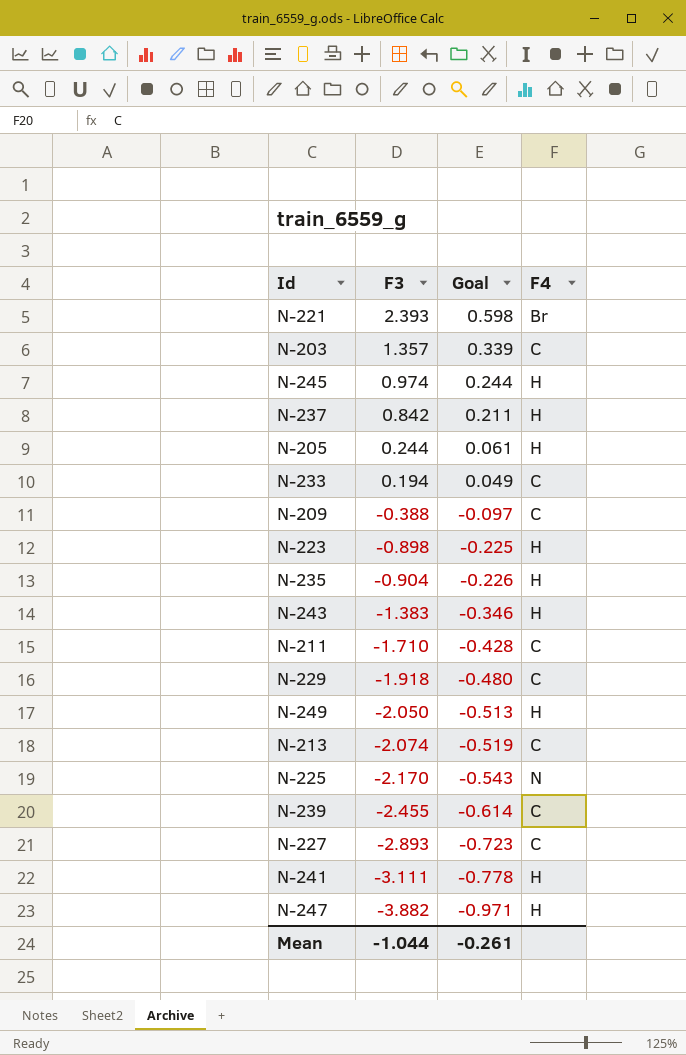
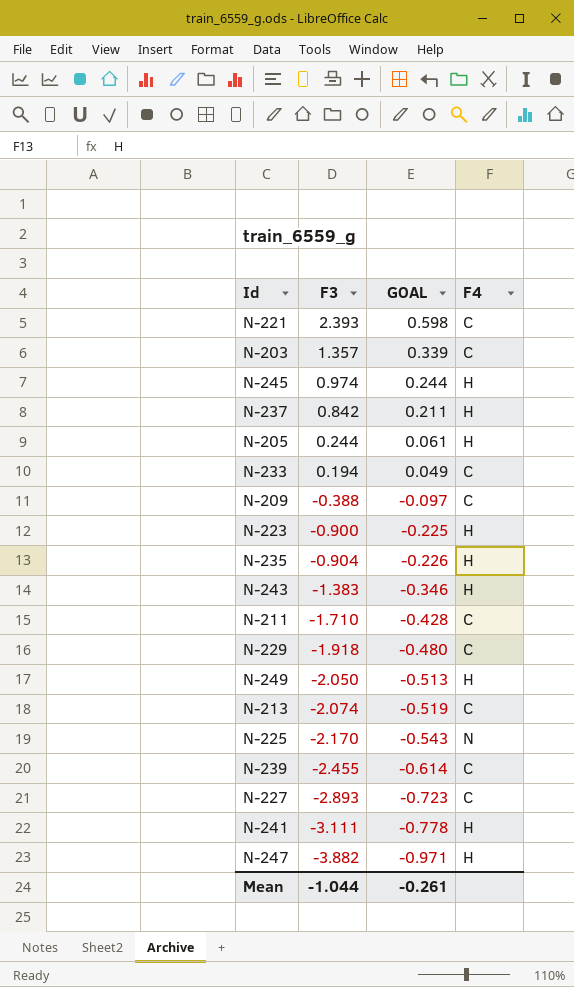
column name: Goal -> GOAL
N-221 | F4: Br -> C
N-223 | F3: -0.898 -> -0.900

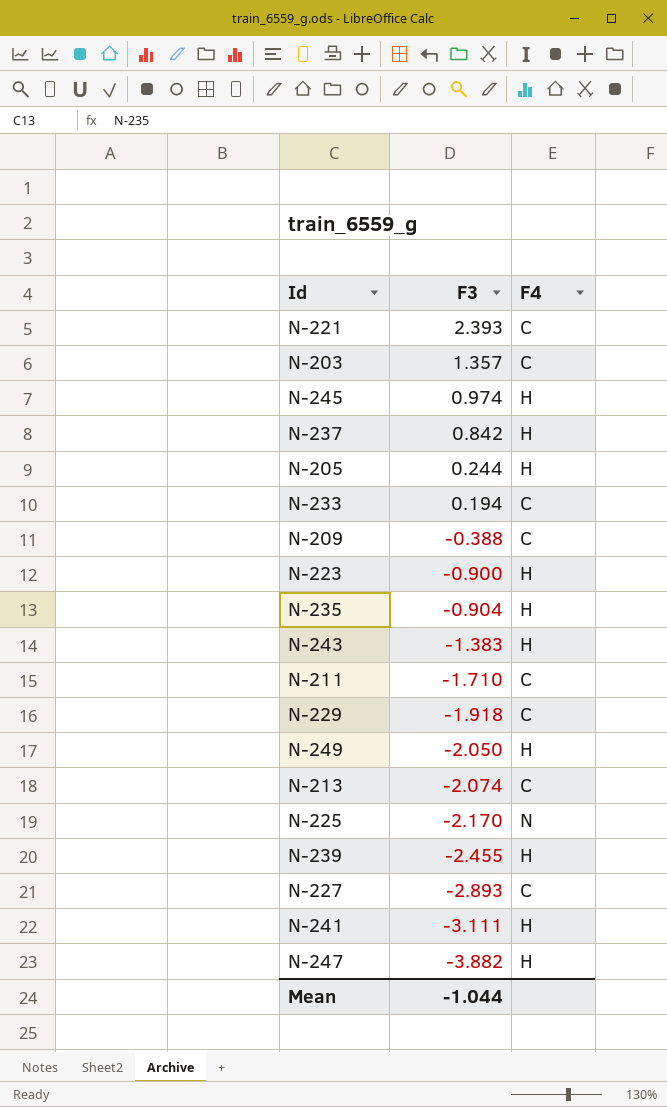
column GOAL | formula: [F3] * 0.25 -> none
N-239 | F4: C -> H

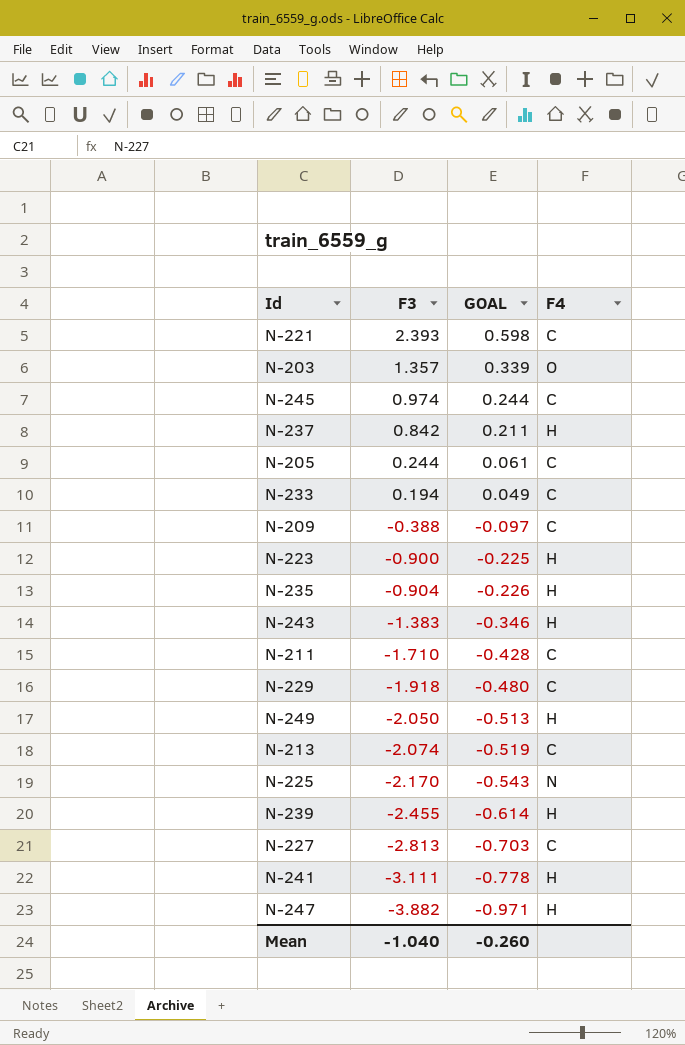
column GOAL | formula: none -> [F3] * 0.25
N-203 | F4: C -> O
N-245 | F4: H -> C
N-205 | F4: H -> C
N-227 | F3: -2.893 -> -2.813
Mean | F3: -1.044 -> -1.040

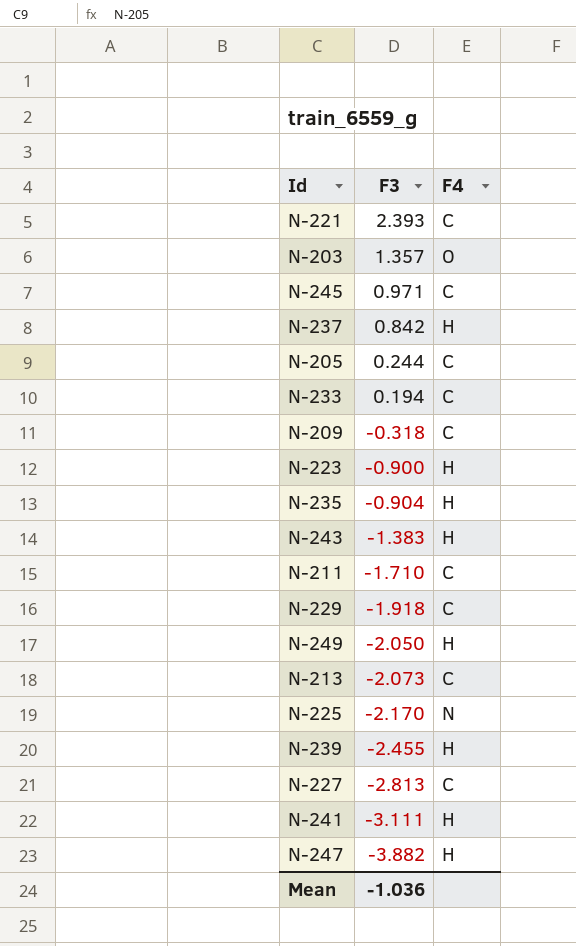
column GOAL | formula: [F3] * 0.25 -> none
N-245 | F3: 0.974 -> 0.971
N-209 | F3: -0.388 -> -0.318
N-213 | F3: -2.074 -> -2.073
Mean | F3: -1.040 -> -1.036

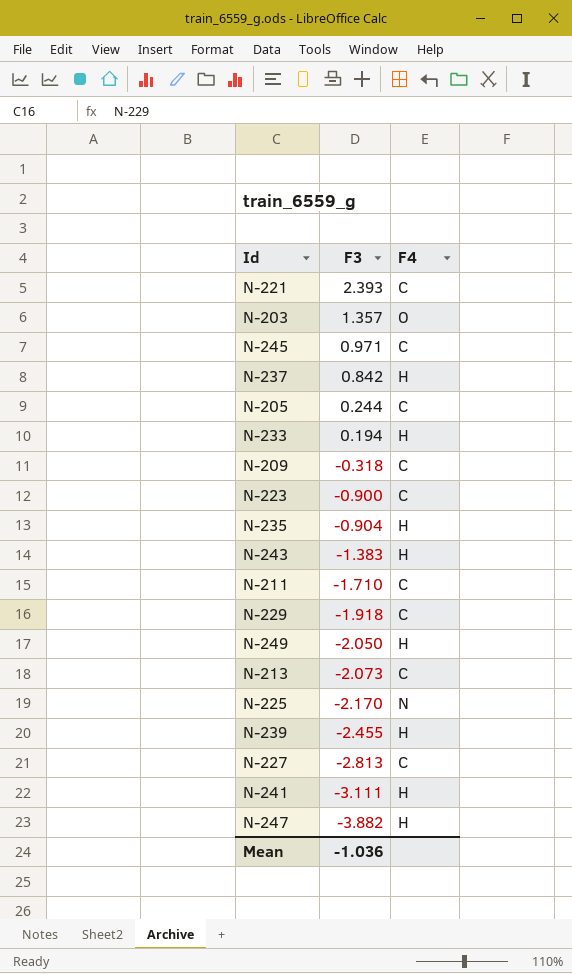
N-233 | F4: C -> H
N-223 | F4: H -> C

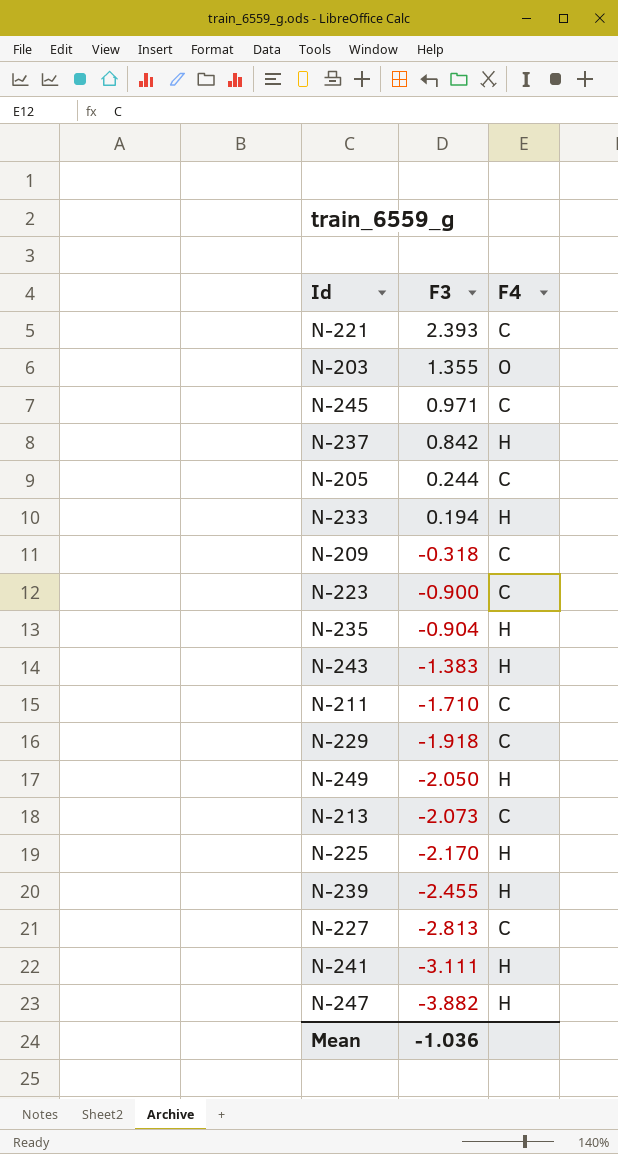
N-203 | F3: 1.357 -> 1.355
N-225 | F4: N -> H

